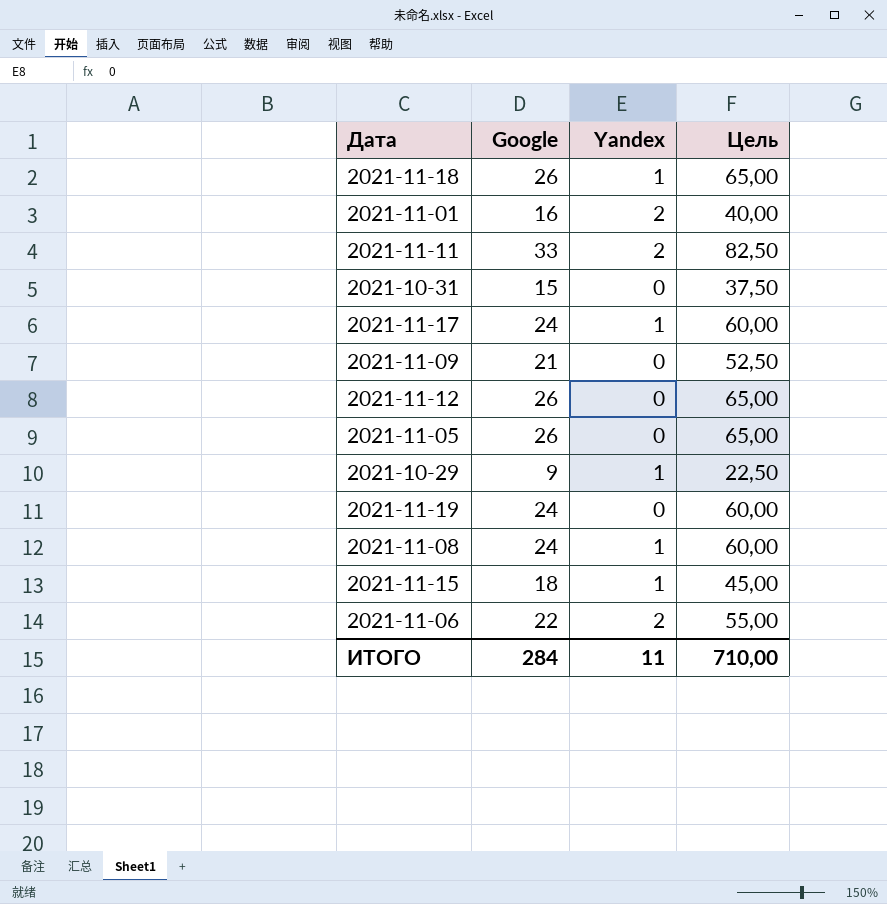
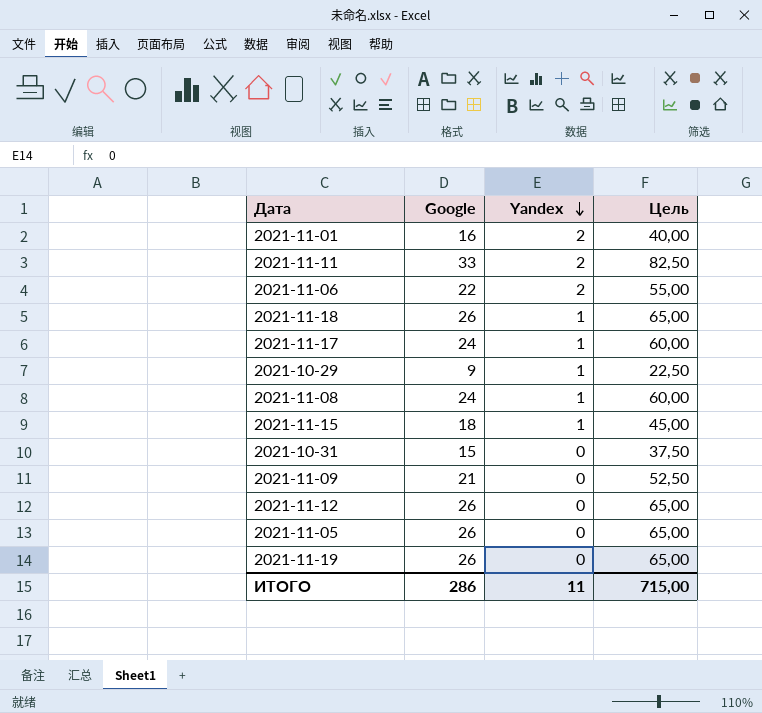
row order: none -> Yandex descending
2021-11-19 | Google: 24 -> 26
2021-11-19 | Цель: 60,00 -> 65,00
ИТОГО | Google: 284 -> 286
ИТОГО | Цель: 710,00 -> 715,00

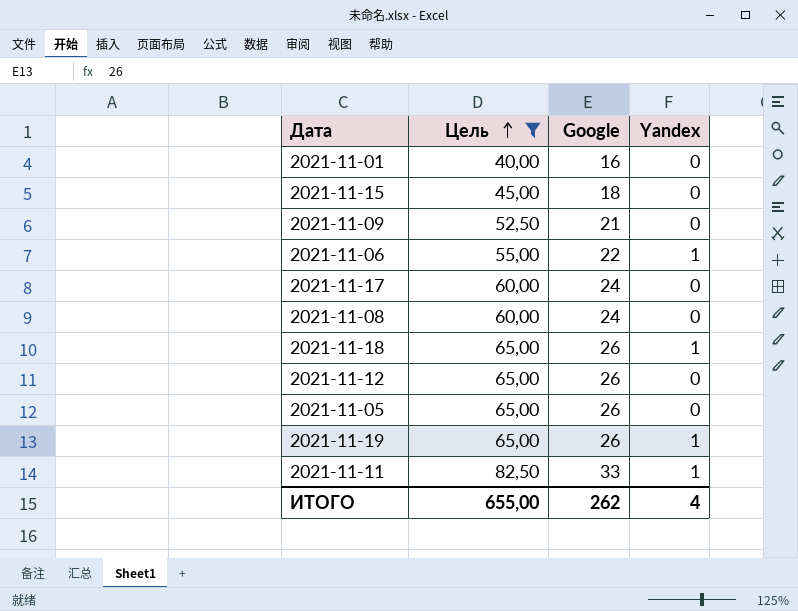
filter: none -> Цель >= 40,00
row order: Yandex descending -> Цель ascending
column Цель | position: 4 -> 2
2021-11-01 | Yandex: 2 -> 0
2021-11-15 | Yandex: 1 -> 0
2021-11-06 | Yandex: 2 -> 1
2021-11-17 | Yandex: 1 -> 0
2021-11-08 | Yandex: 1 -> 0
2021-11-19 | Yandex: 0 -> 1
2021-11-11 | Yandex: 2 -> 1
ИТОГО | Цель: 715,00 -> 655,00
ИТОГО | Google: 286 -> 262
ИТОГО | Yandex: 11 -> 4

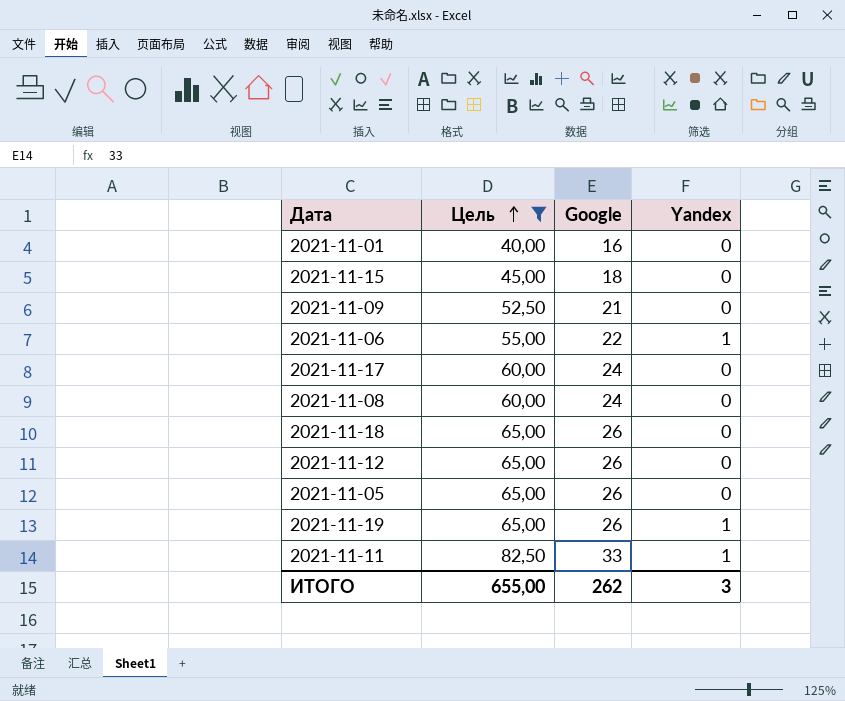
2021-11-18 | Yandex: 1 -> 0
ИТОГО | Yandex: 4 -> 3

